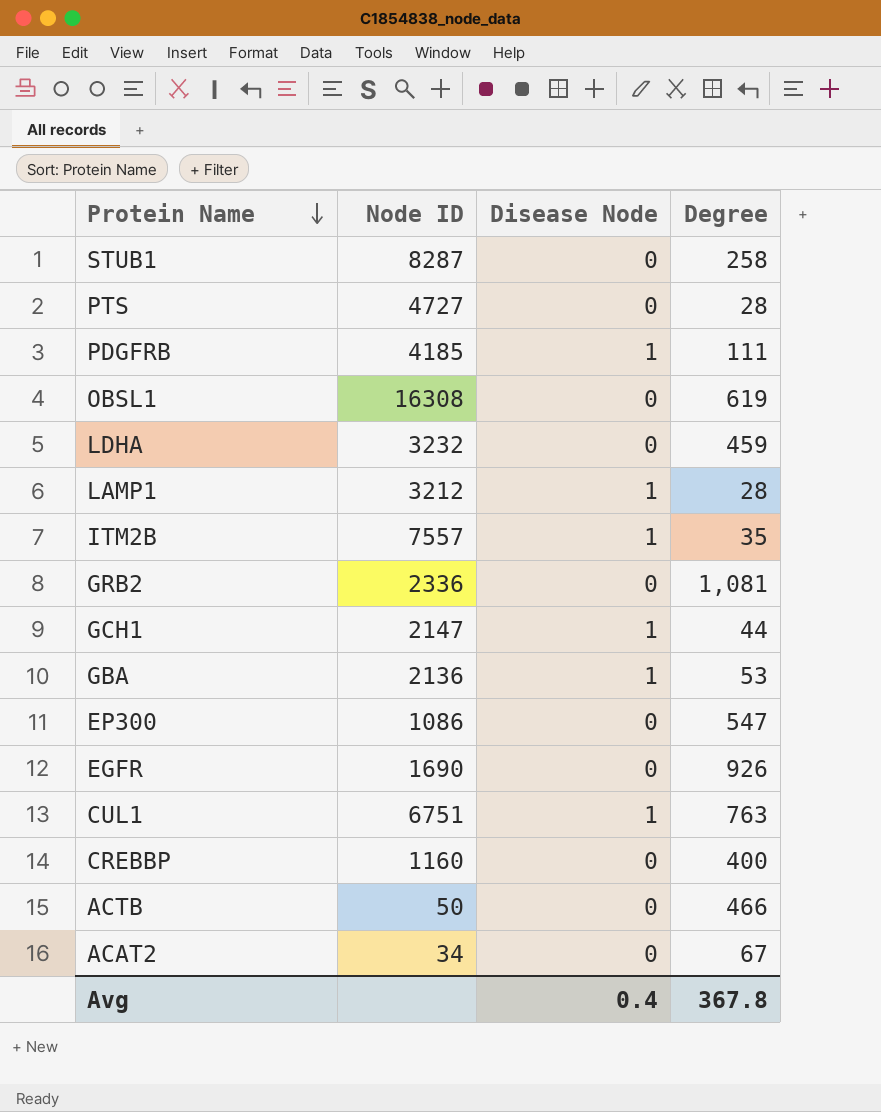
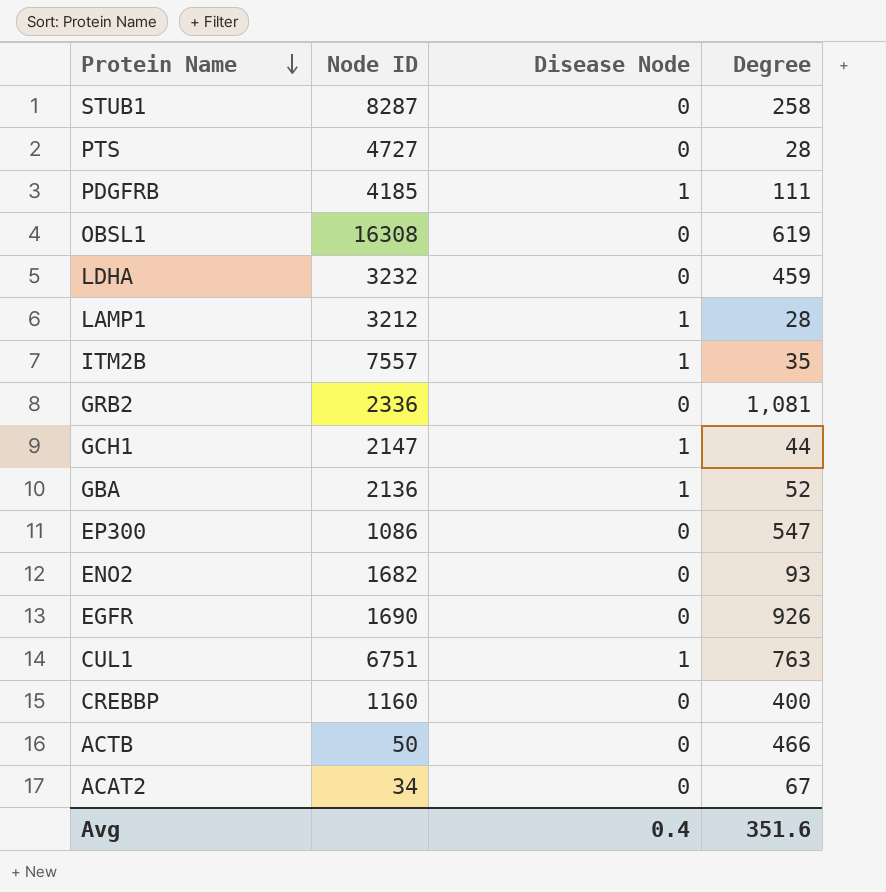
GBA | Degree: 53 -> 52
row ENO2: none -> 1682 | 0 | 93
Avg | Degree: 367.8 -> 351.6

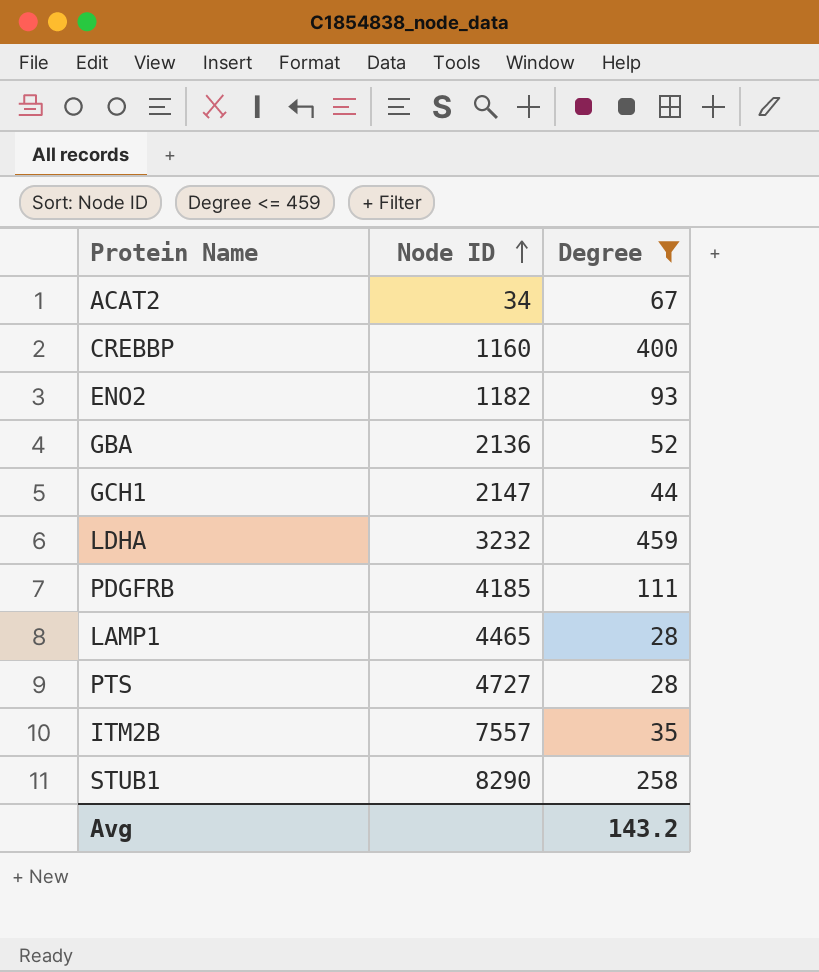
filter: none -> Degree <= 459
row order: Protein Name descending -> Node ID ascending
column Disease Node | position: 3 -> none
ENO2 | Node ID: 1682 -> 1182
LAMP1 | Node ID: 3212 -> 4465
STUB1 | Node ID: 8287 -> 8290
Avg | Degree: 351.6 -> 143.2

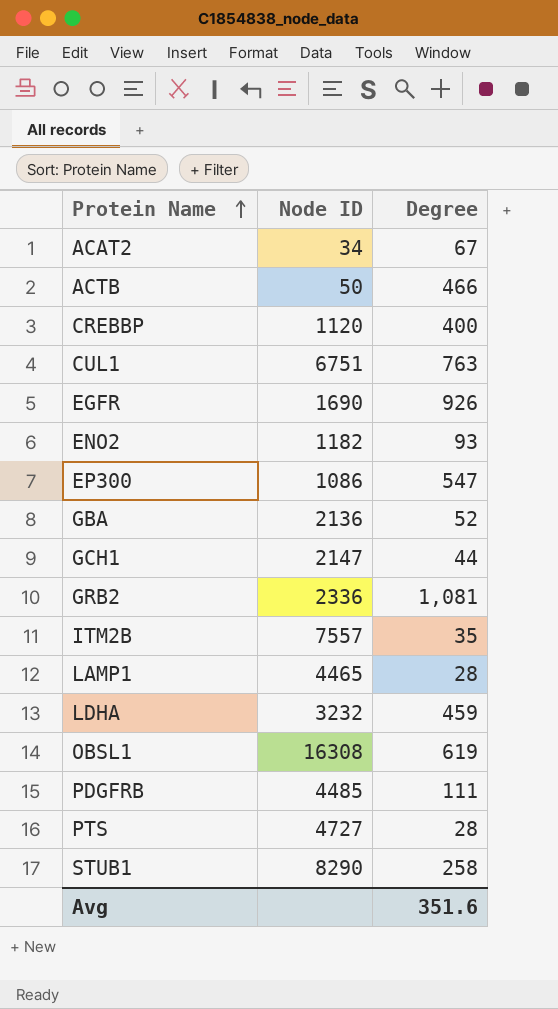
filter: Degree <= 459 -> none
row order: Node ID ascending -> Protein Name ascending
CREBBP | Node ID: 1160 -> 1120
PDGFRB | Node ID: 4185 -> 4485
Avg | Degree: 143.2 -> 351.6

